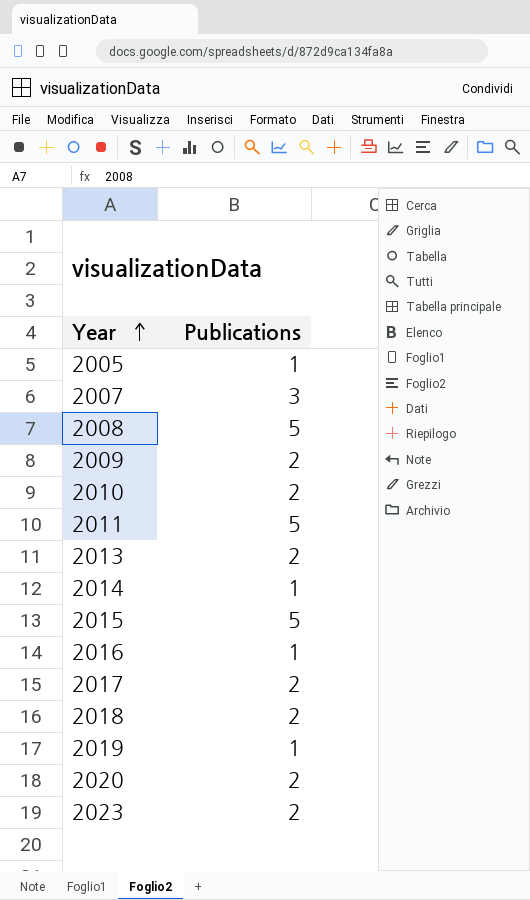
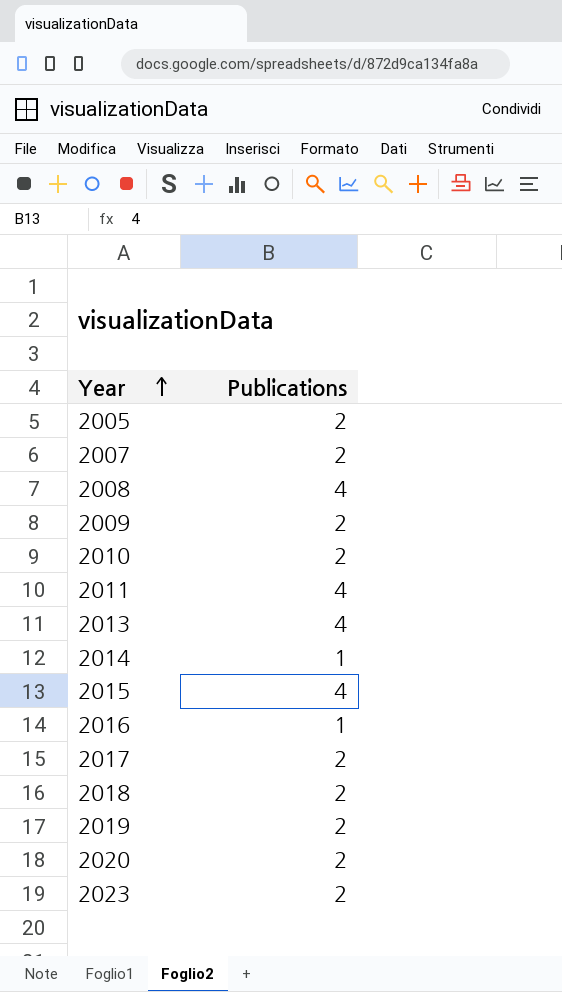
2005 | Publications: 1 -> 2
2007 | Publications: 3 -> 2
2008 | Publications: 5 -> 4
2011 | Publications: 5 -> 4
2013 | Publications: 2 -> 4
2015 | Publications: 5 -> 4
2019 | Publications: 1 -> 2

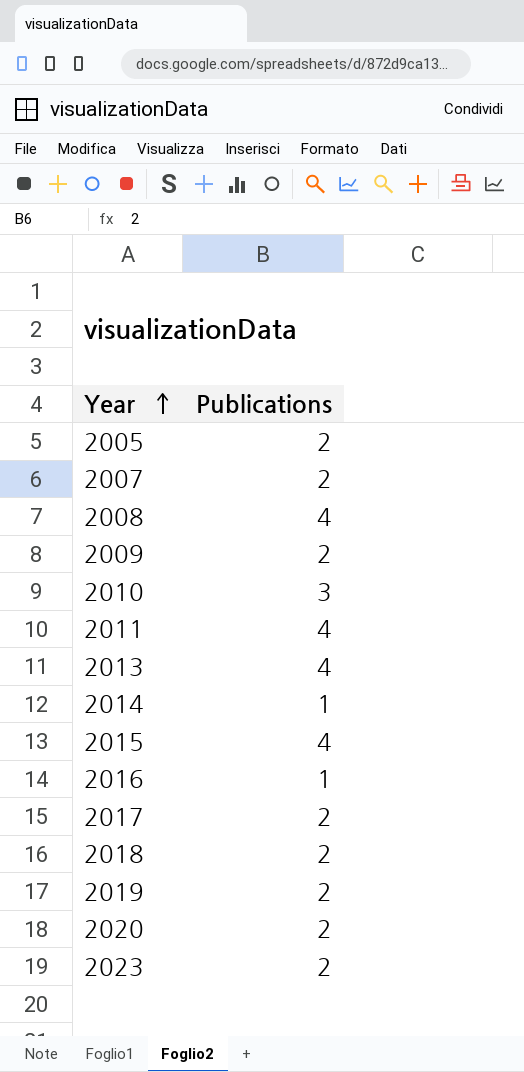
2010 | Publications: 2 -> 3

